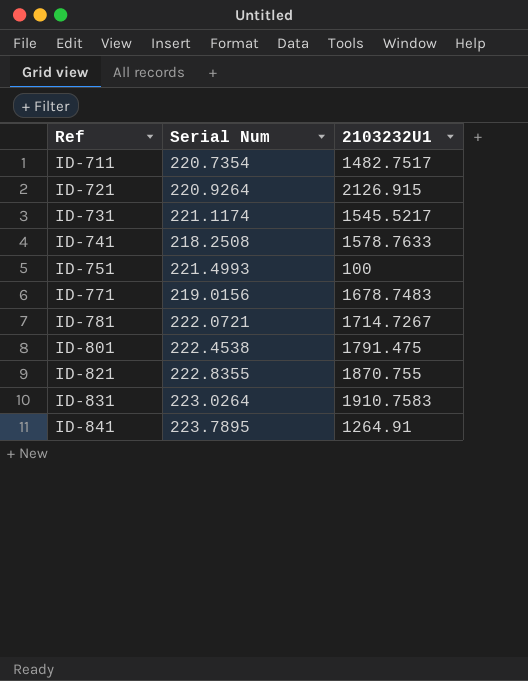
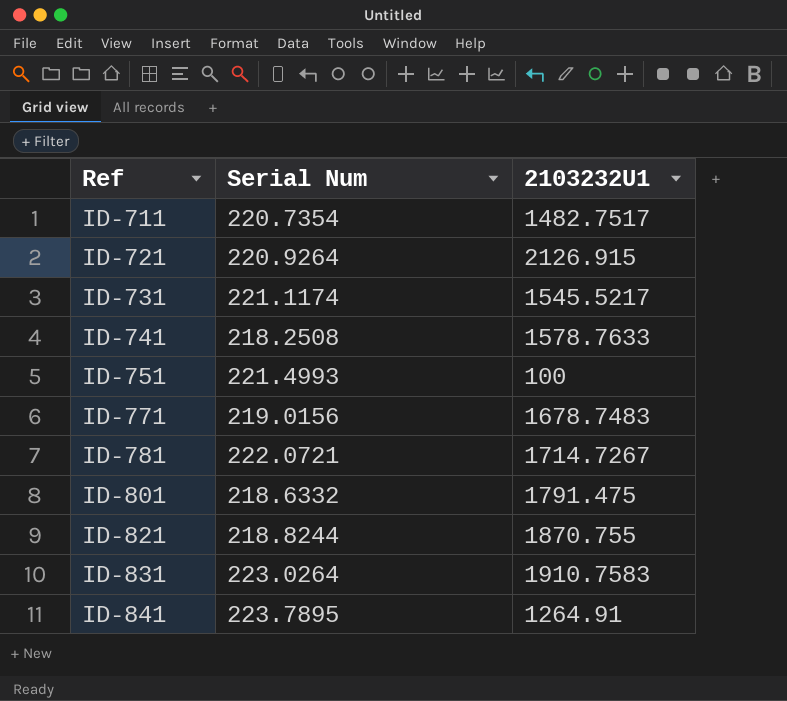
ID-801 | Serial Num: 222.4538 -> 218.6332
ID-821 | Serial Num: 222.8355 -> 218.8244

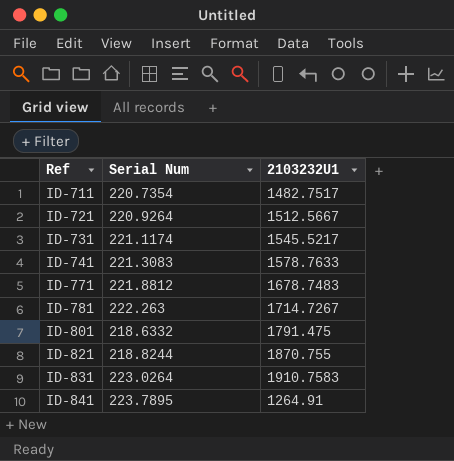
row ID-751: 221.4993 | 100 -> none
ID-721 | 2103232U1: 2126.915 -> 1512.5667
ID-741 | Serial Num: 218.2508 -> 221.3083
ID-771 | Serial Num: 219.0156 -> 221.8812
ID-781 | Serial Num: 222.0721 -> 222.263

